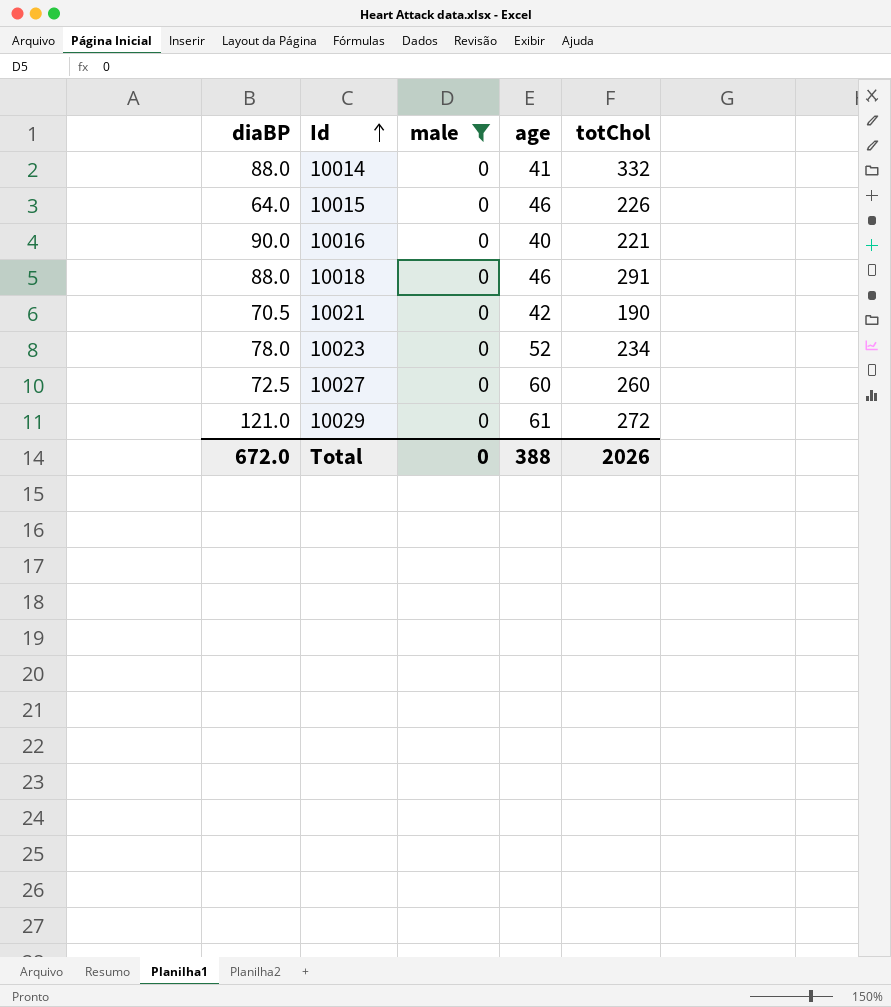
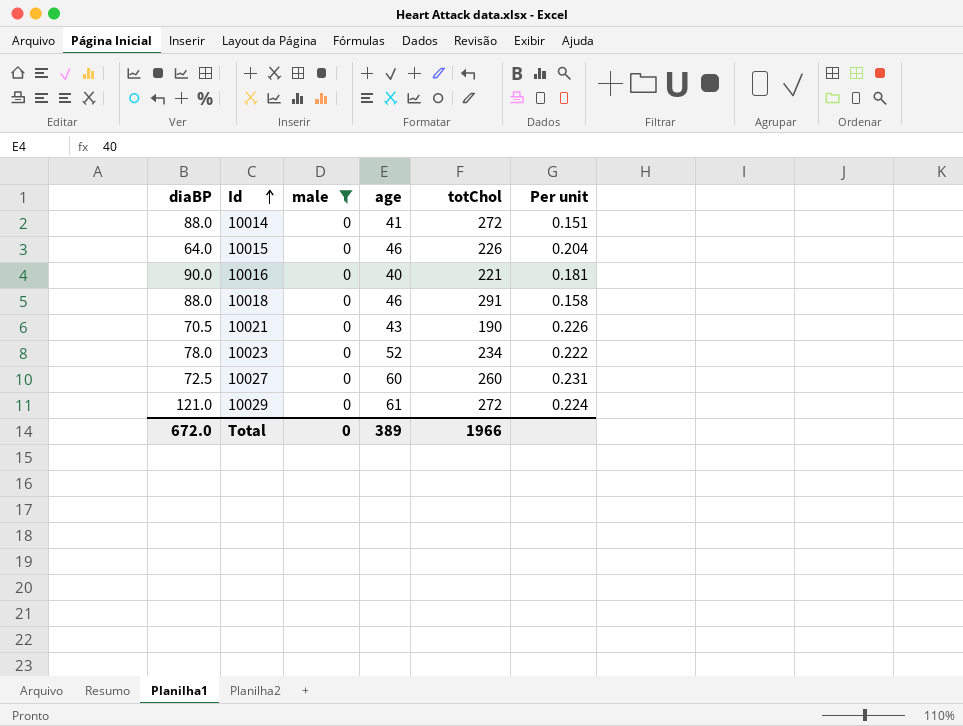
column Per unit | formula: none -> [age] / [totChol]
10014 | totChol: 332 -> 272
10021 | age: 42 -> 43
Total | age: 388 -> 389
Total | totChol: 2026 -> 1966

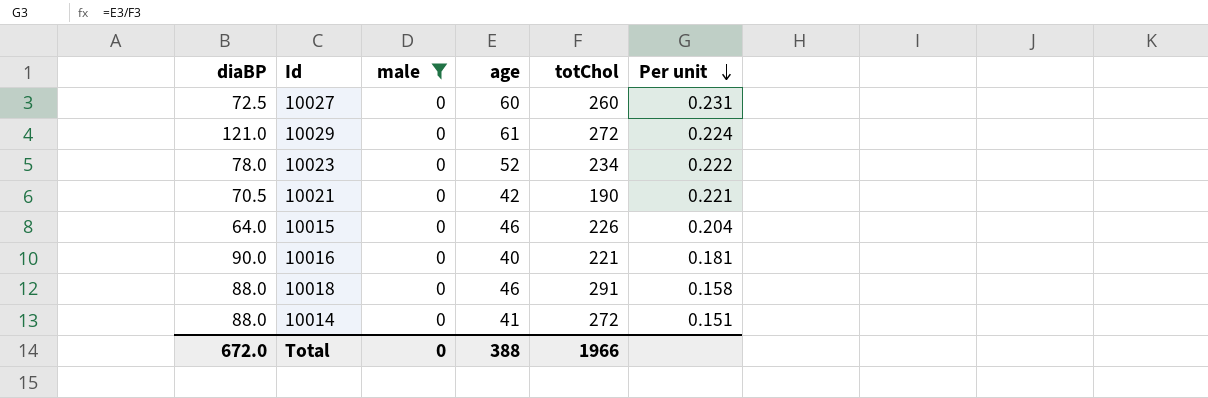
row order: Id ascending -> Per unit descending
10021 | age: 43 -> 42
10021 | Per unit: 0.226 -> 0.221
Total | age: 389 -> 388

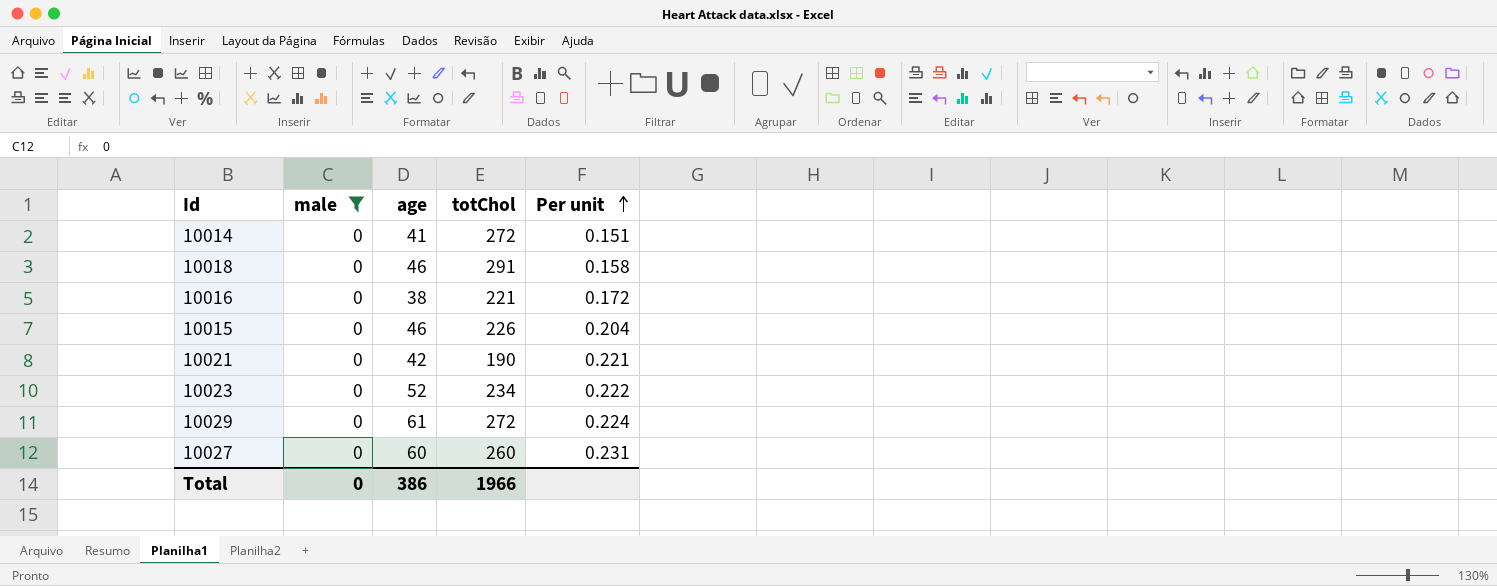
row order: Per unit descending -> Per unit ascending
column diaBP | position: 1 -> none
10016 | age: 40 -> 38
10016 | Per unit: 0.181 -> 0.172
Total | age: 388 -> 386

